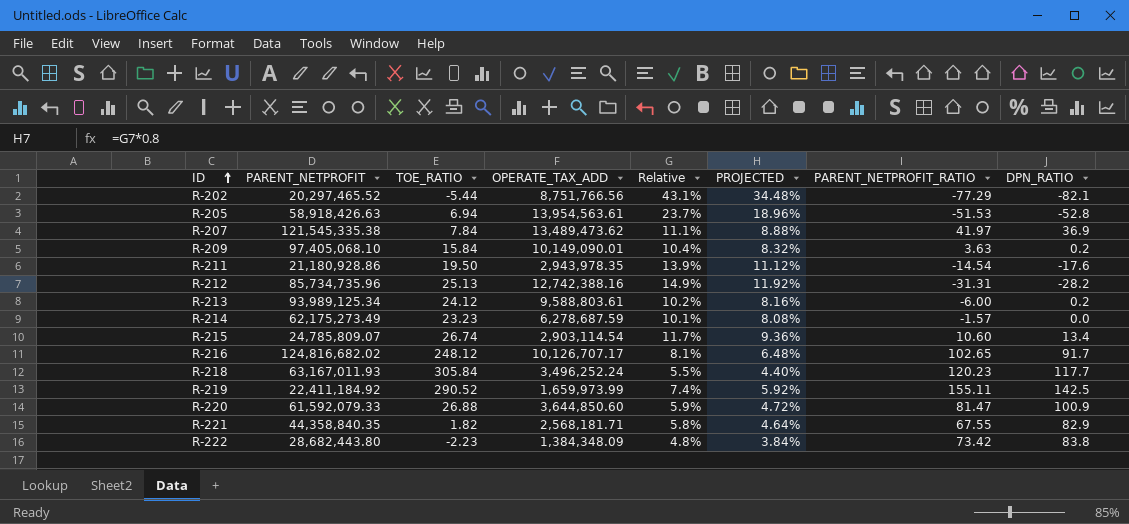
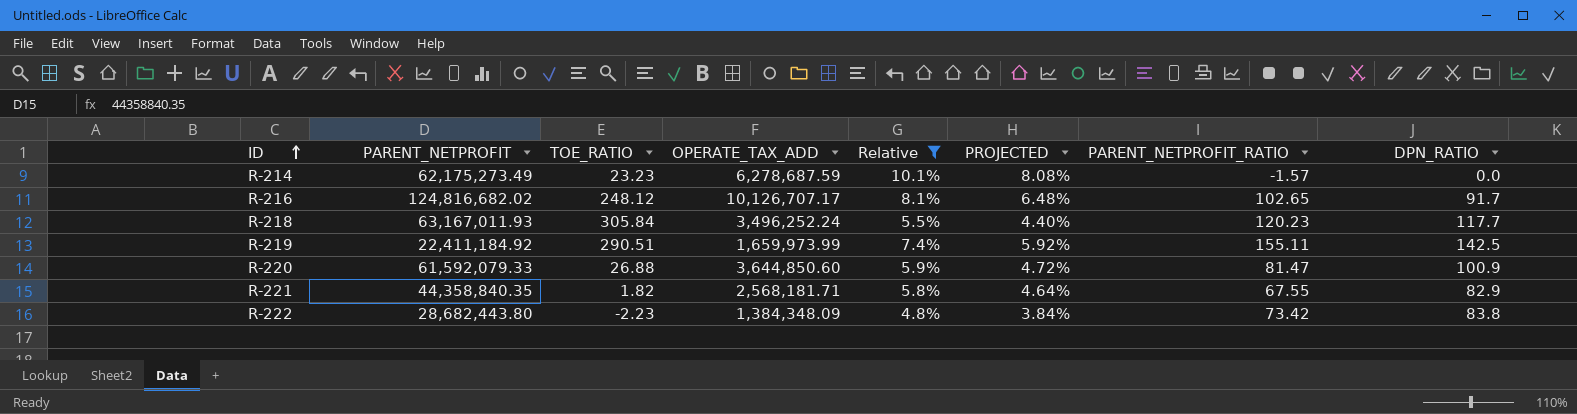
filter: none -> Relative <= 10.1%
R-219 | TOE_RATIO: 290.52 -> 290.51

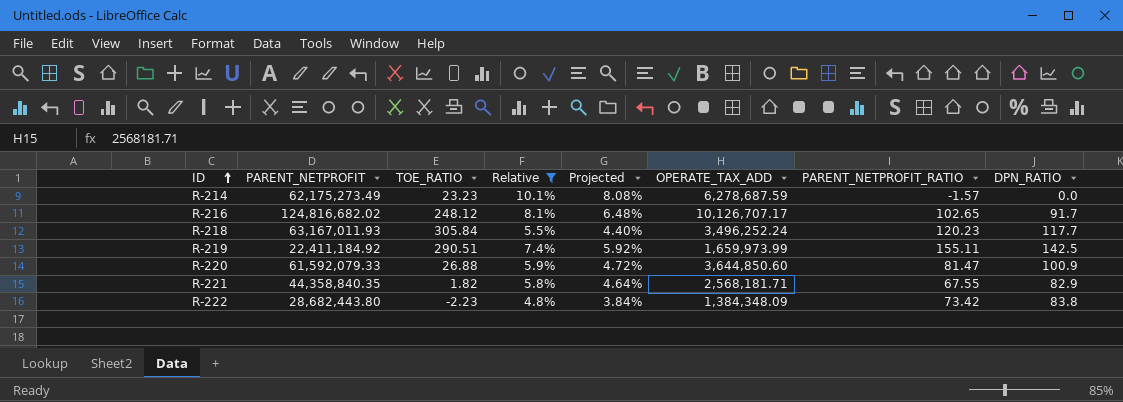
column name: PROJECTED -> Projected
column OPERATE_TAX_ADD | position: 4 -> 6

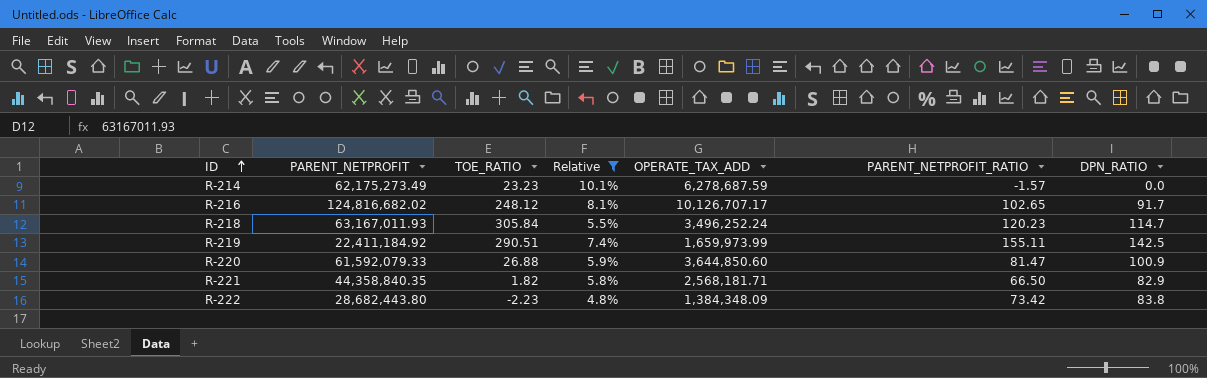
column Projected | formula: [Relative] * 0.8 -> none
R-218 | DPN_RATIO: 117.7 -> 114.7
R-221 | PARENT_NETPROFIT_RATIO: 67.55 -> 66.50

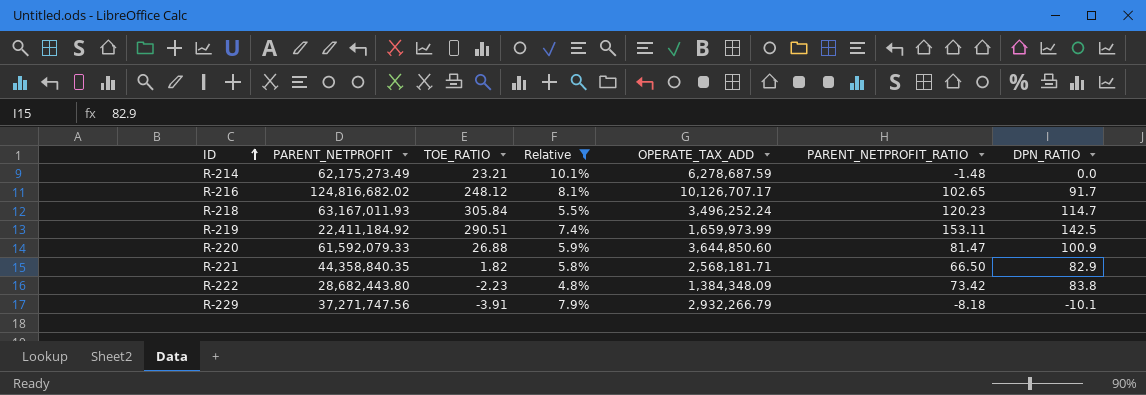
R-214 | TOE_RATIO: 23.23 -> 23.21
R-214 | PARENT_NETPROFIT_RATIO: -1.57 -> -1.48
R-219 | PARENT_NETPROFIT_RATIO: 155.11 -> 153.11
row R-229: none -> 37,271,747.56 | -3.91 | 7.9% | 2,932,266.79 | -8.18 | -10.1

